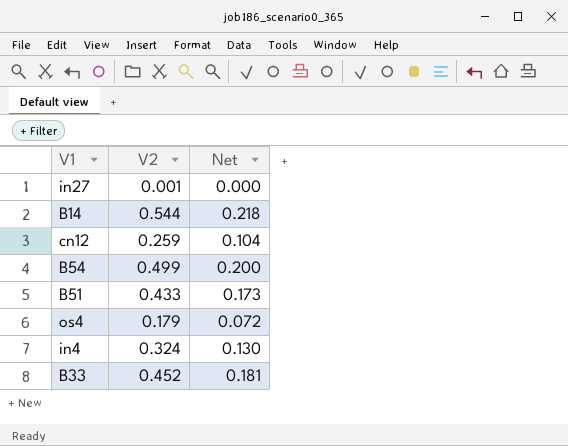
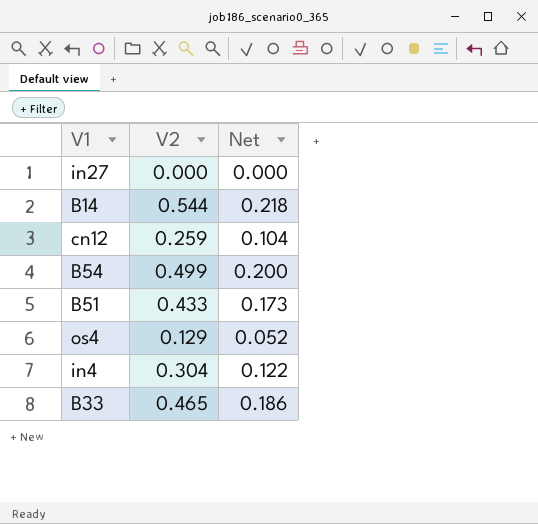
in27 | V2: 0.001 -> 0.000
os4 | V2: 0.179 -> 0.129
os4 | Net: 0.072 -> 0.052
in4 | V2: 0.324 -> 0.304
in4 | Net: 0.130 -> 0.122
B33 | V2: 0.452 -> 0.465
B33 | Net: 0.181 -> 0.186

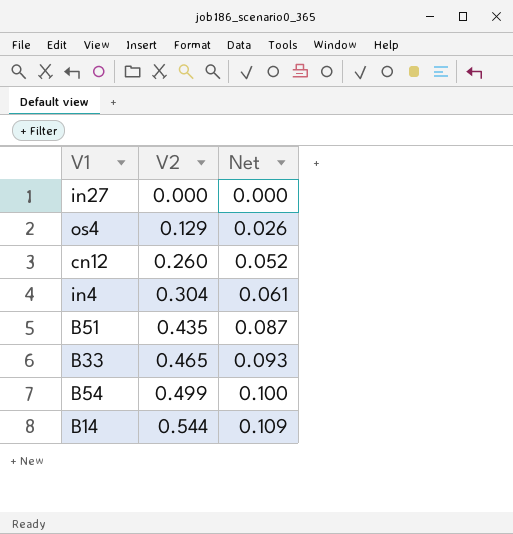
row order: none -> V2 ascending
column Net | formula: [V2] * 0.4 -> [V2] * 0.2
cn12 | V2: 0.259 -> 0.260
B51 | V2: 0.433 -> 0.435

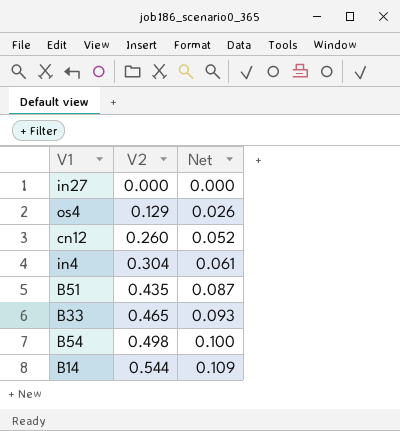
B54 | V2: 0.499 -> 0.498

